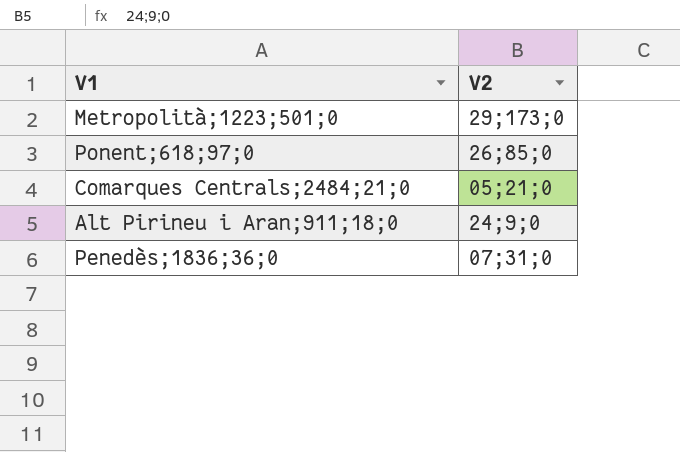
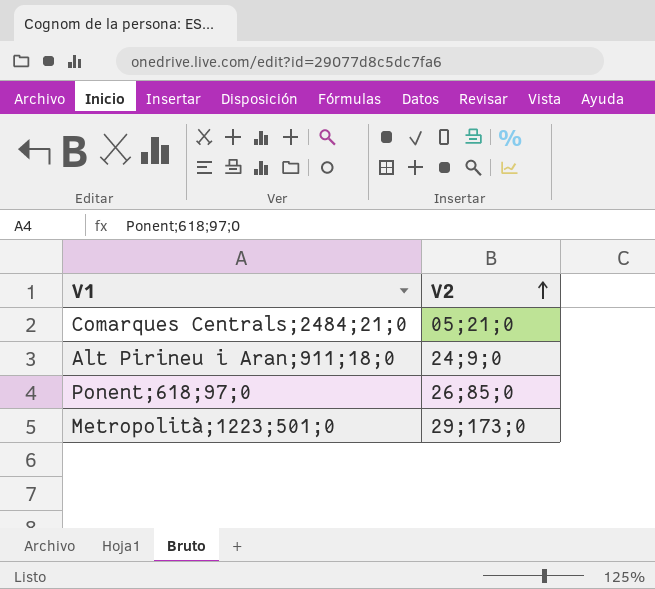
row order: none -> V2 ascending
row Penedès;1836;36;0: 07;31;0 -> none

